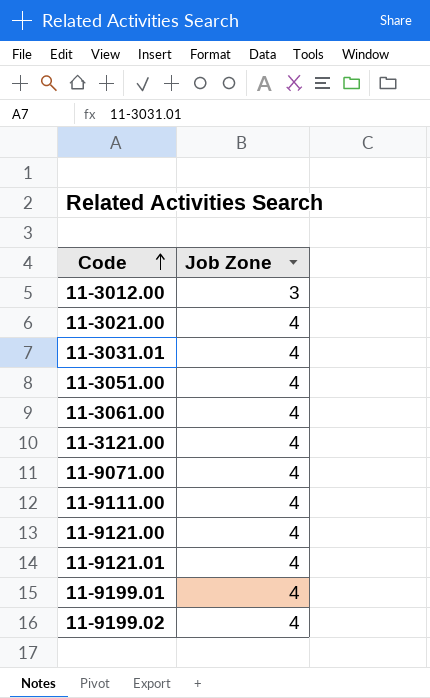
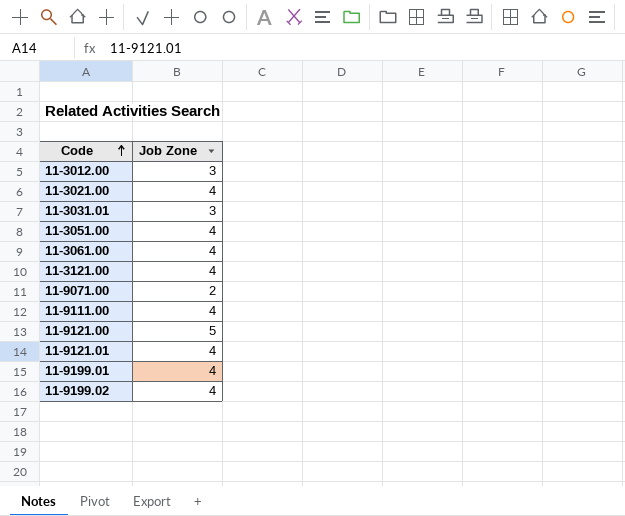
11-3031.01 | Job Zone: 4 -> 3
11-9071.00 | Job Zone: 4 -> 2
11-9121.00 | Job Zone: 4 -> 5

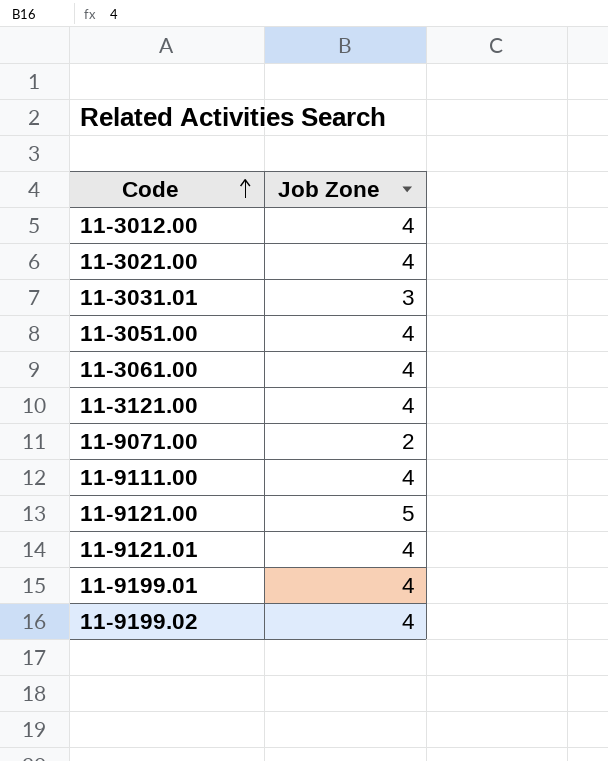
11-3012.00 | Job Zone: 3 -> 4

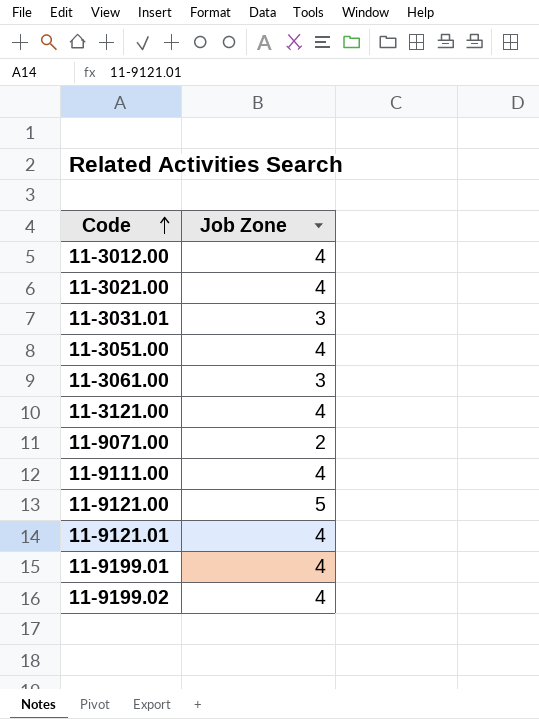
11-3061.00 | Job Zone: 4 -> 3

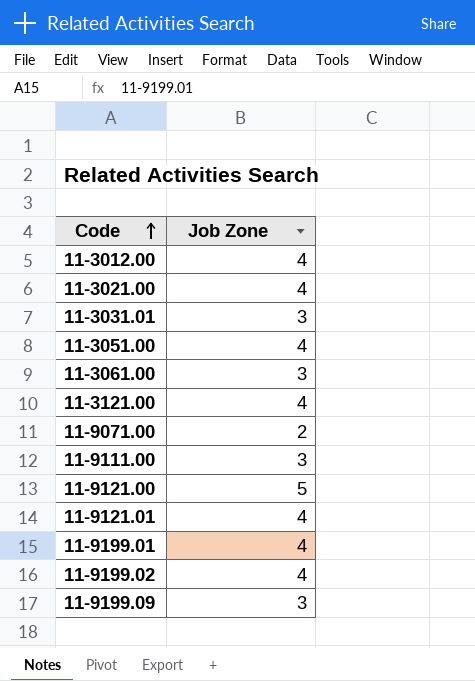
11-9111.00 | Job Zone: 4 -> 3
row 11-9199.09: none -> 3

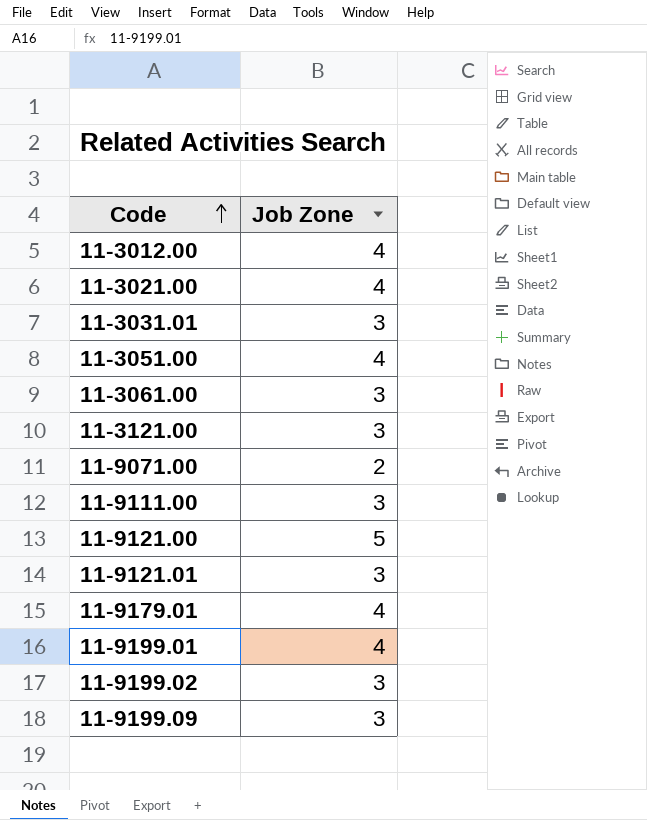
11-3121.00 | Job Zone: 4 -> 3
11-9121.01 | Job Zone: 4 -> 3
row 11-9179.01: none -> 4
11-9199.02 | Job Zone: 4 -> 3

